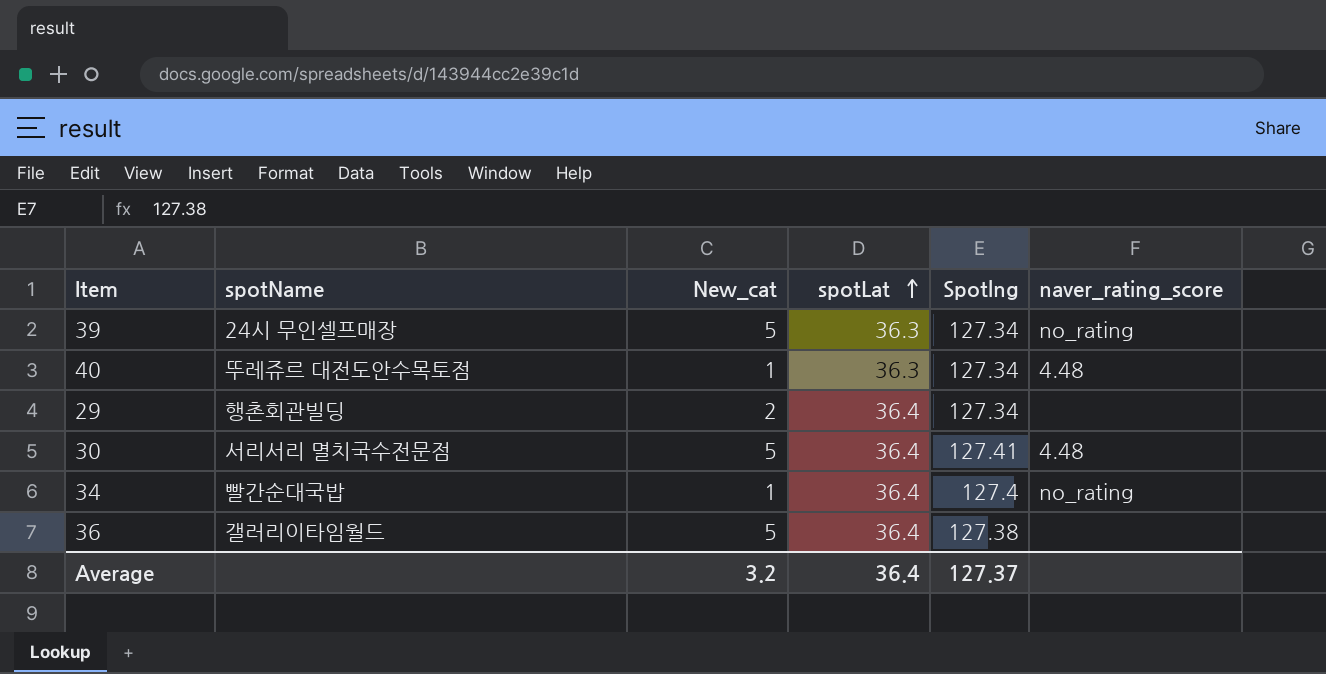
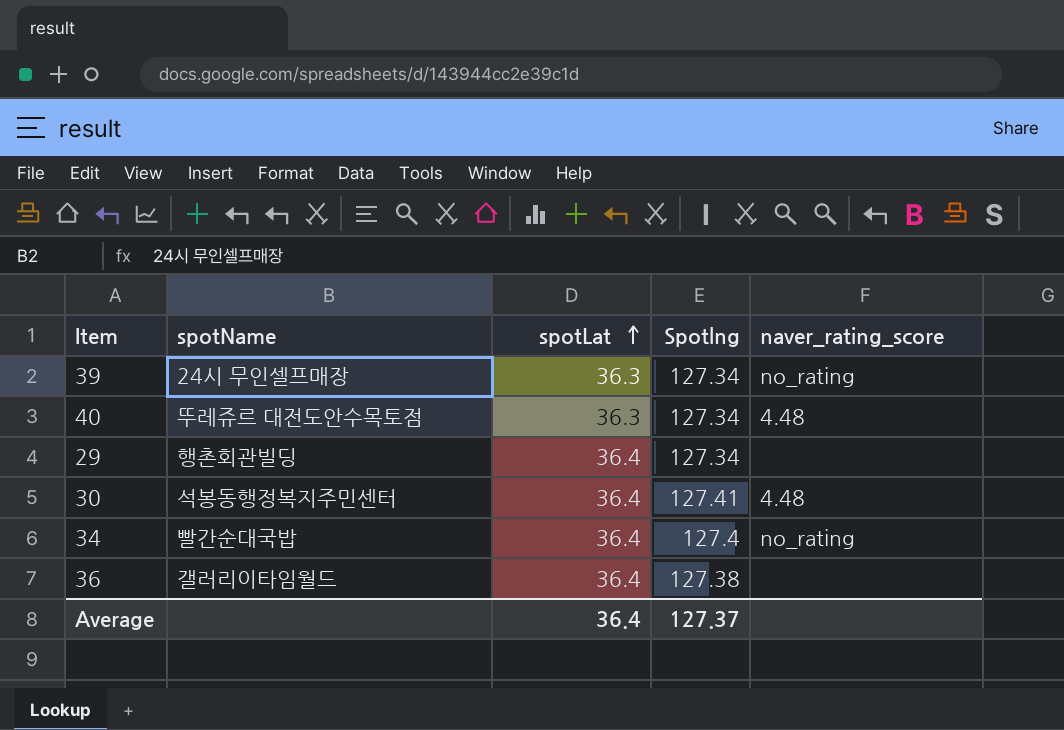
column New_cat | position: 3 -> none
30 | spotName: 서리서리 멸치국수전문점 -> 석봉동행정복지주민센터

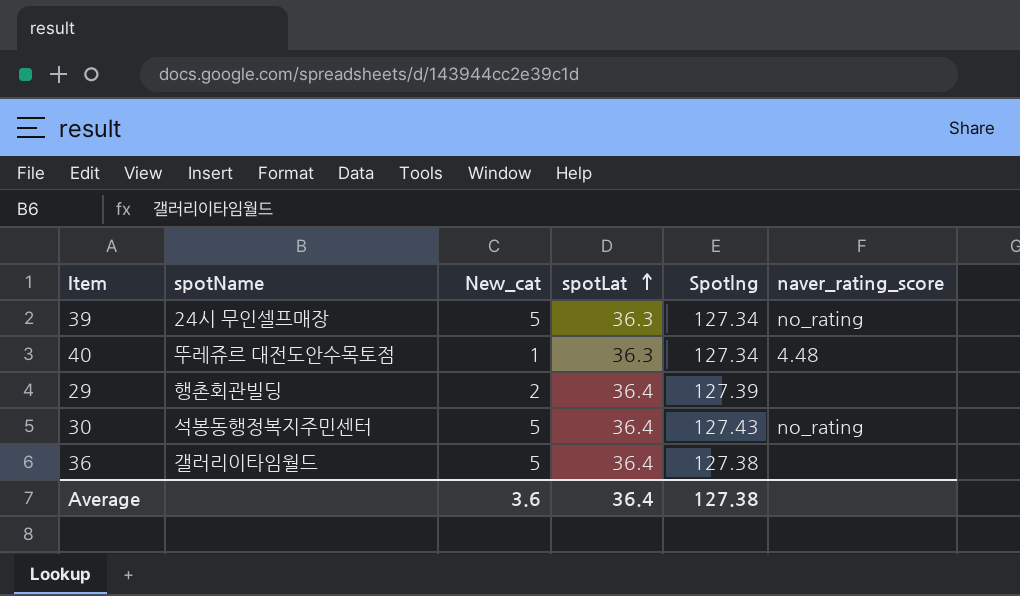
column New_cat | position: none -> 3
row 34: 빨간순대국밥 | 36.4 | 127.4 | no_rating -> none
29 | Spotlng: 127.34 -> 127.39
30 | Spotlng: 127.41 -> 127.43
30 | naver_rating_score: 4.48 -> no_rating
Average | Spotlng: 127.37 -> 127.38

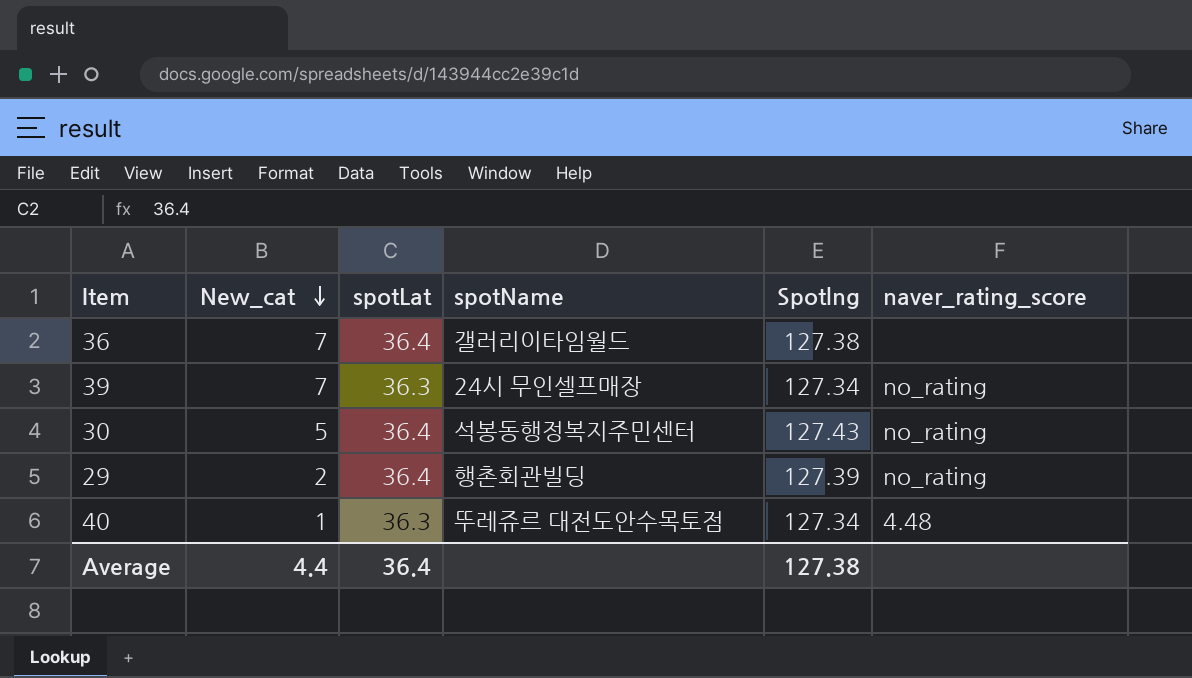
row order: spotLat ascending -> New_cat descending
column spotName | position: 2 -> 4
36 | New_cat: 5 -> 7
39 | New_cat: 5 -> 7
29 | naver_rating_score: none -> no_rating
Average | New_cat: 3.6 -> 4.4

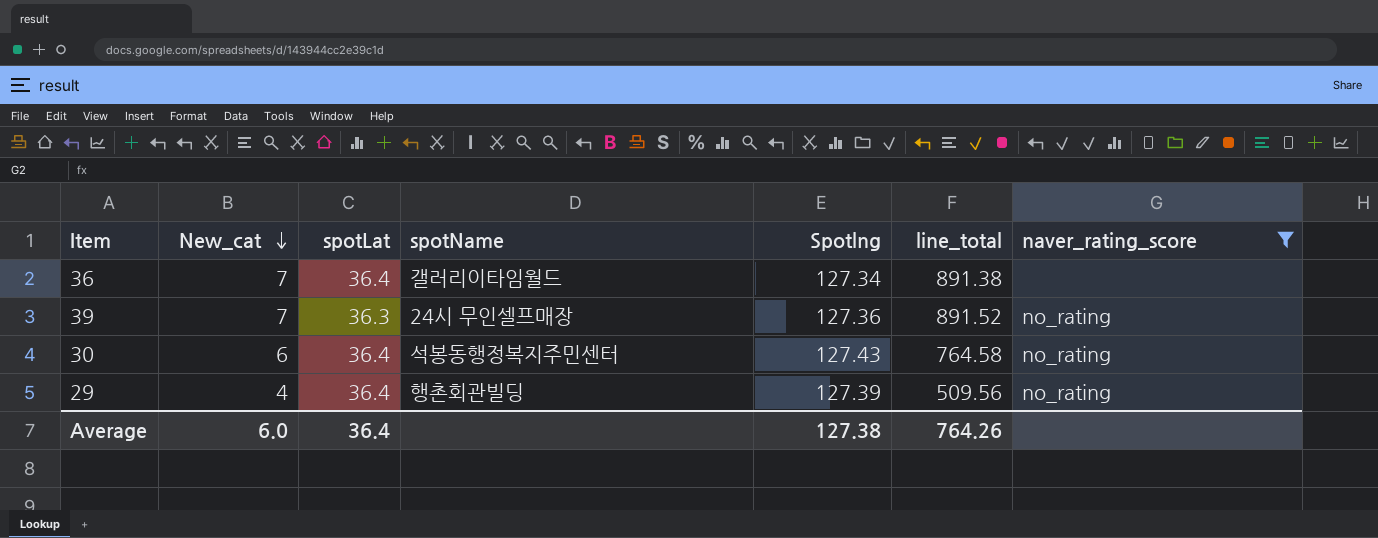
filter: none -> naver_rating_score != 4.48
column line_total | formula: none -> [New_cat] * [Spotlng]
36 | Spotlng: 127.38 -> 127.34
39 | Spotlng: 127.34 -> 127.36
30 | New_cat: 5 -> 6
29 | New_cat: 2 -> 4
Average | New_cat: 4.4 -> 6.0

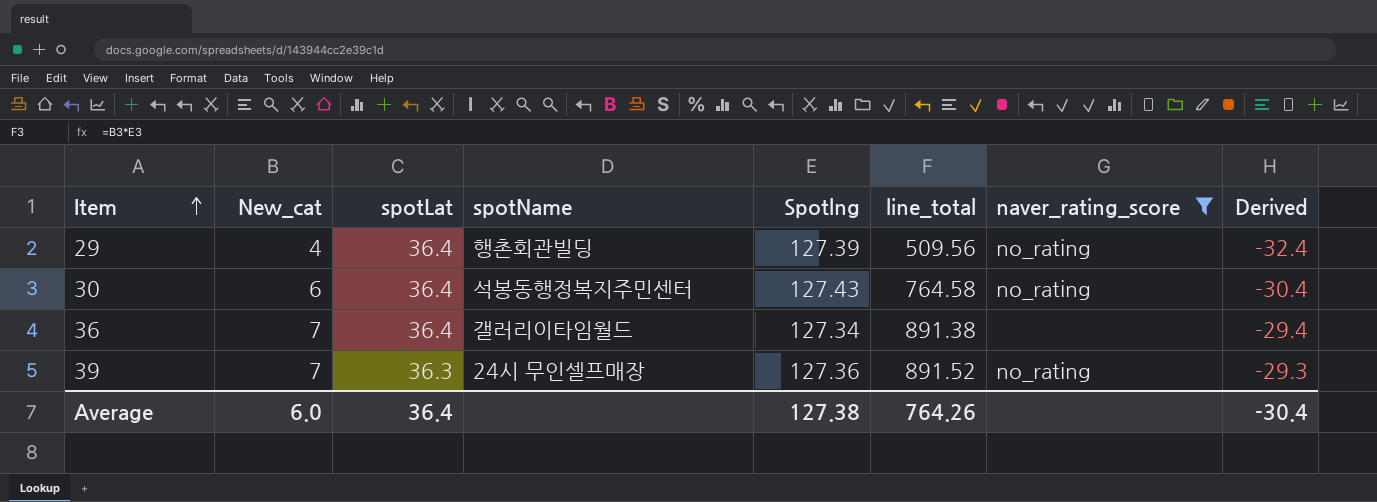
row order: New_cat descending -> Item ascending
column Derived | formula: none -> [New_cat] - [spotLat]

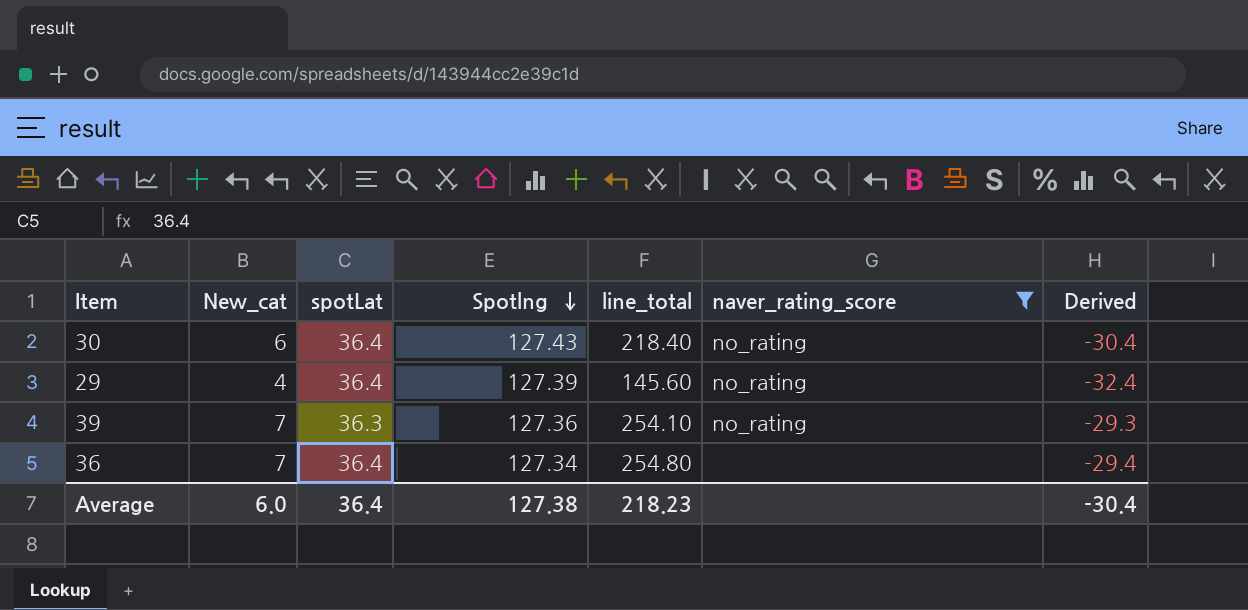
row order: Item ascending -> Spotlng descending
column spotName | position: 4 -> none
column line_total | formula: [New_cat] * [Spotlng] -> [New_cat] * [spotLat]
Average | line_total: 764.26 -> 218.23

